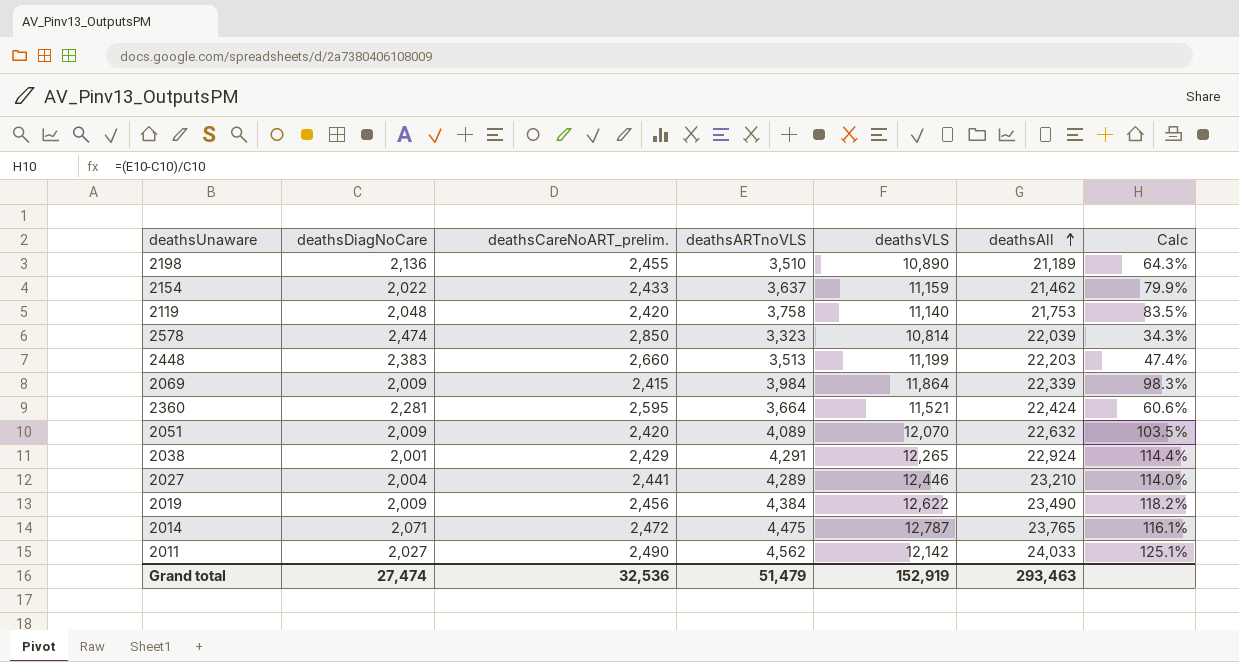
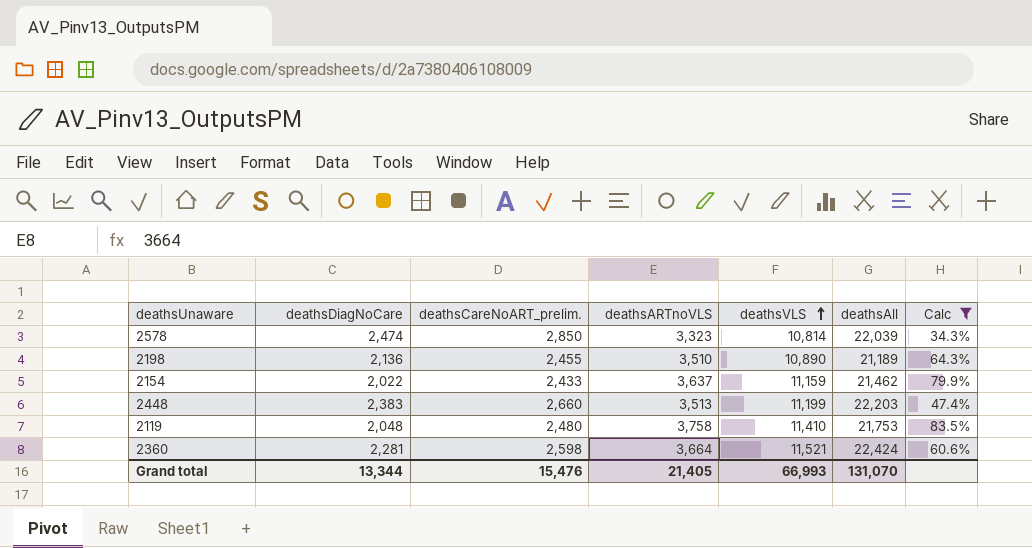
filter: none -> Calc <= 83.5%
row order: deathsAll ascending -> deathsVLS ascending
2119 | deathsCareNoART_prelim.: 2,420 -> 2,480
2119 | deathsVLS: 11,140 -> 11,410
2360 | deathsCareNoART_prelim.: 2,595 -> 2,598
Grand total | deathsDiagNoCare: 27,474 -> 13,344
Grand total | deathsCareNoART_prelim.: 32,536 -> 15,476
Grand total | deathsARTnoVLS: 51,479 -> 21,405
Grand total | deathsVLS: 152,919 -> 66,993
Grand total | deathsAll: 293,463 -> 131,070

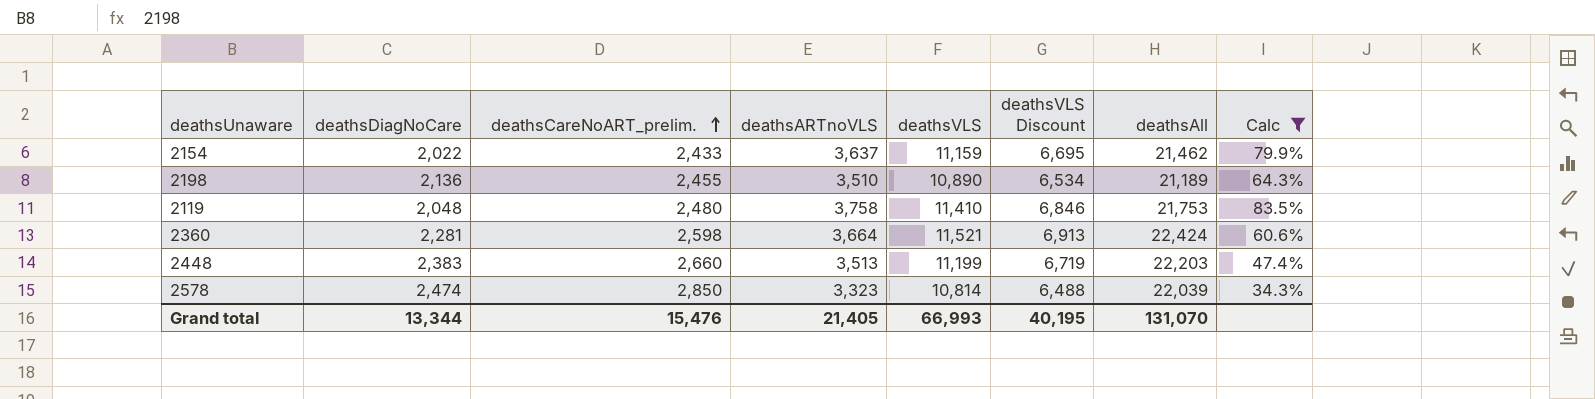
row order: deathsVLS ascending -> deathsCareNoART_prelim. ascending
column deathsVLS Discount | formula: none -> [deathsVLS] * 0.6

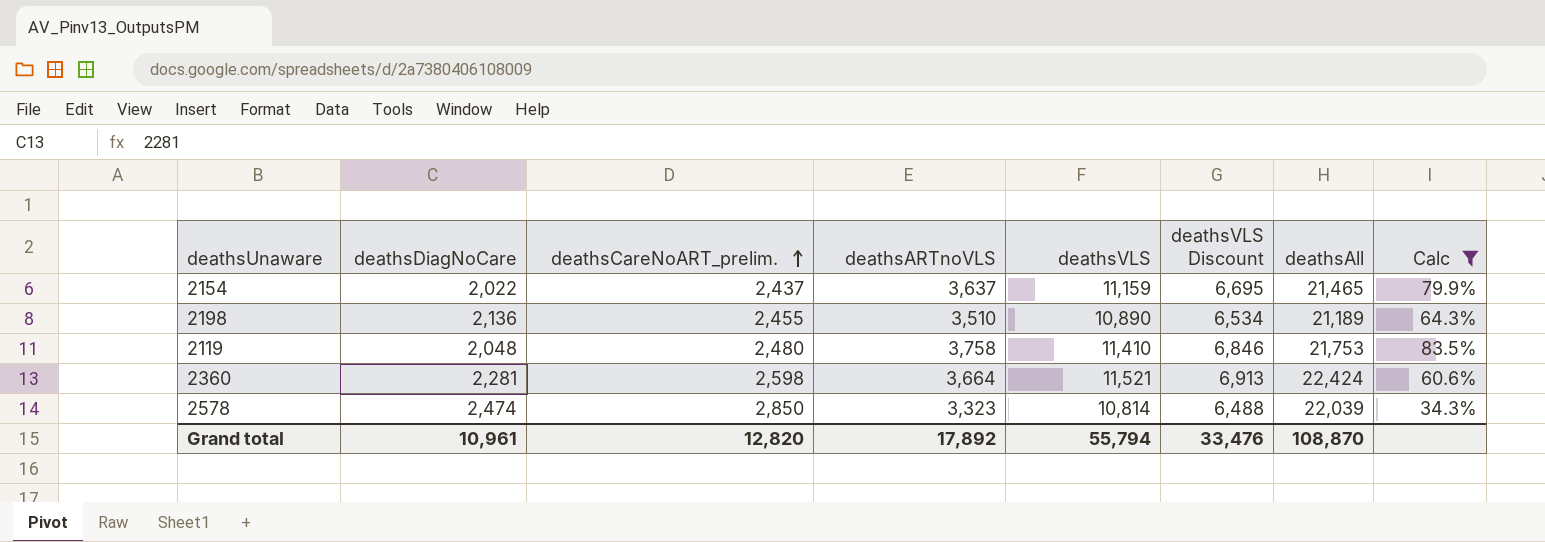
row 2448: 2,383 | 2,660 | 3,513 | 11,199 | 6,719 | 22,203 | 47.4% -> none
2154 | deathsCareNoART_prelim.: 2,433 -> 2,437
2154 | deathsAll: 21,462 -> 21,465
Grand total | deathsDiagNoCare: 13,344 -> 10,961
Grand total | deathsCareNoART_prelim.: 15,476 -> 12,820
Grand total | deathsARTnoVLS: 21,405 -> 17,892
Grand total | deathsVLS: 66,993 -> 55,794
Grand total | deathsVLS Discount: 40,195 -> 33,476
Grand total | deathsAll: 131,070 -> 108,870

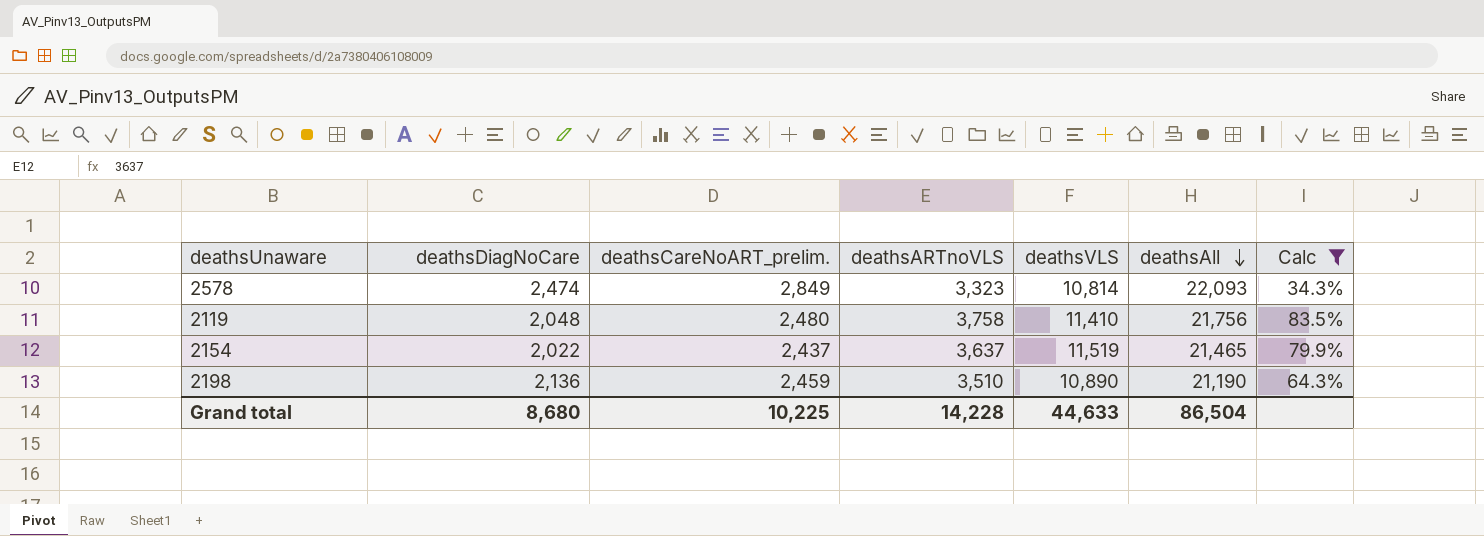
row order: deathsCareNoART_prelim. ascending -> deathsAll descending
column deathsVLS Discount | formula: [deathsVLS] * 0.6 -> none
row 2360: 2,281 | 2,598 | 3,664 | 11,521 | 6,913 | 22,424 | 60.6% -> none
2578 | deathsCareNoART_prelim.: 2,850 -> 2,849
2578 | deathsAll: 22,039 -> 22,093
2119 | deathsAll: 21,753 -> 21,756
2154 | deathsVLS: 11,159 -> 11,519
2198 | deathsCareNoART_prelim.: 2,455 -> 2,459
2198 | deathsAll: 21,189 -> 21,190
Grand total | deathsDiagNoCare: 10,961 -> 8,680
Grand total | deathsCareNoART_prelim.: 12,820 -> 10,225
Grand total | deathsARTnoVLS: 17,892 -> 14,228
Grand total | deathsVLS: 55,794 -> 44,633
Grand total | deathsAll: 108,870 -> 86,504

